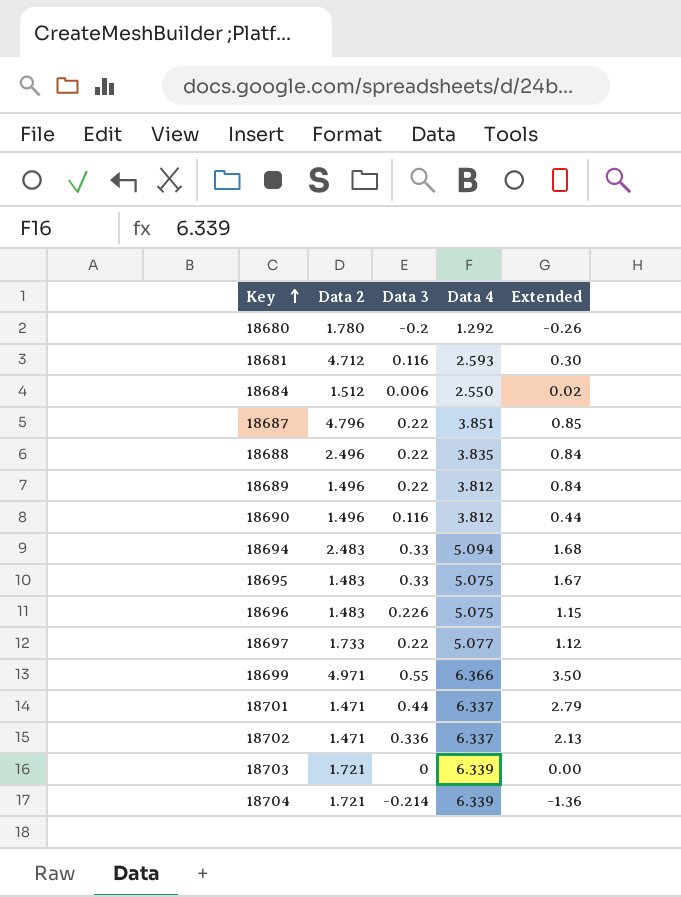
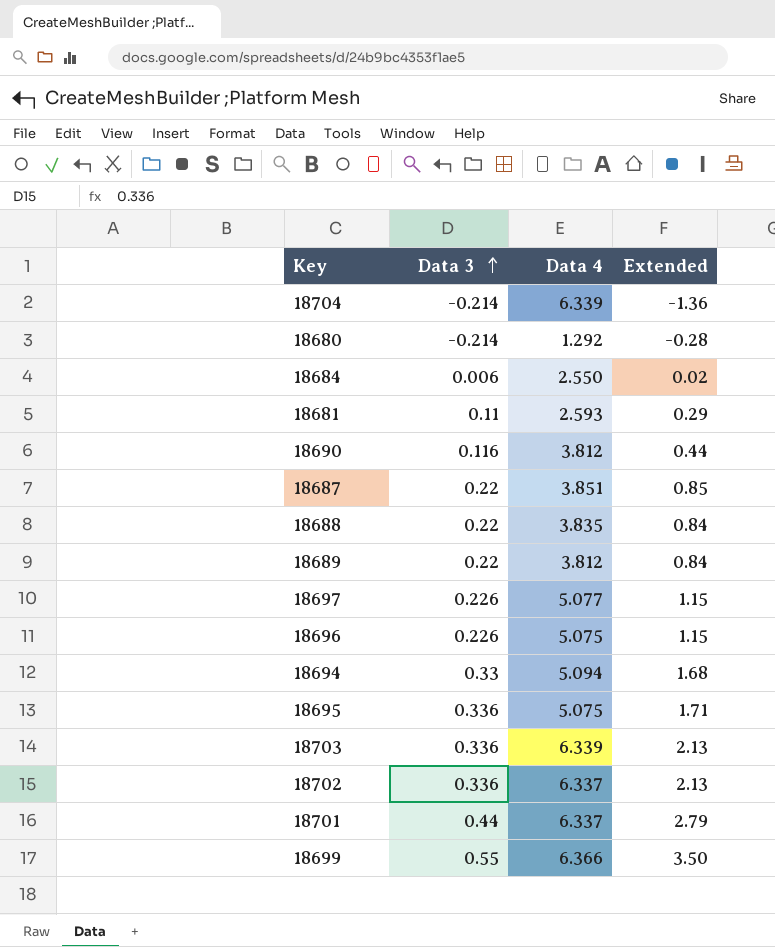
row order: Key ascending -> Data 3 ascending
column Data 2 | position: 2 -> none
18680 | Data 3: -0.2 -> -0.214
18680 | Extended: -0.26 -> -0.28
18681 | Data 3: 0.116 -> 0.11
18681 | Extended: 0.30 -> 0.29
18697 | Data 3: 0.22 -> 0.226
18697 | Extended: 1.12 -> 1.15
18695 | Data 3: 0.33 -> 0.336
18695 | Extended: 1.67 -> 1.71
18703 | Data 3: 0 -> 0.336
18703 | Extended: 0.00 -> 2.13

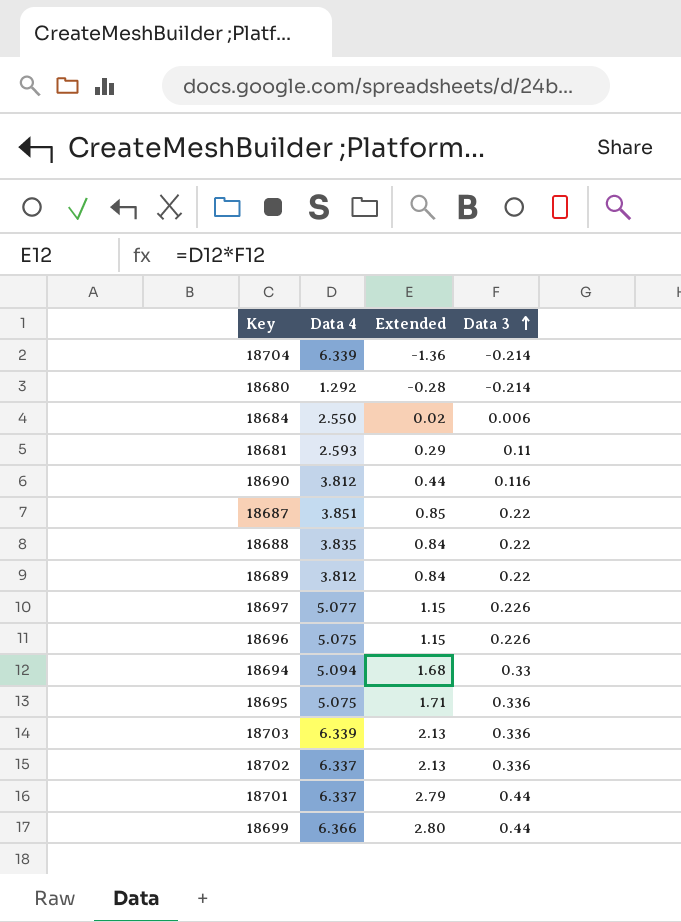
column Data 3 | position: 2 -> 4
18699 | Extended: 3.50 -> 2.80
18699 | Data 3: 0.55 -> 0.44

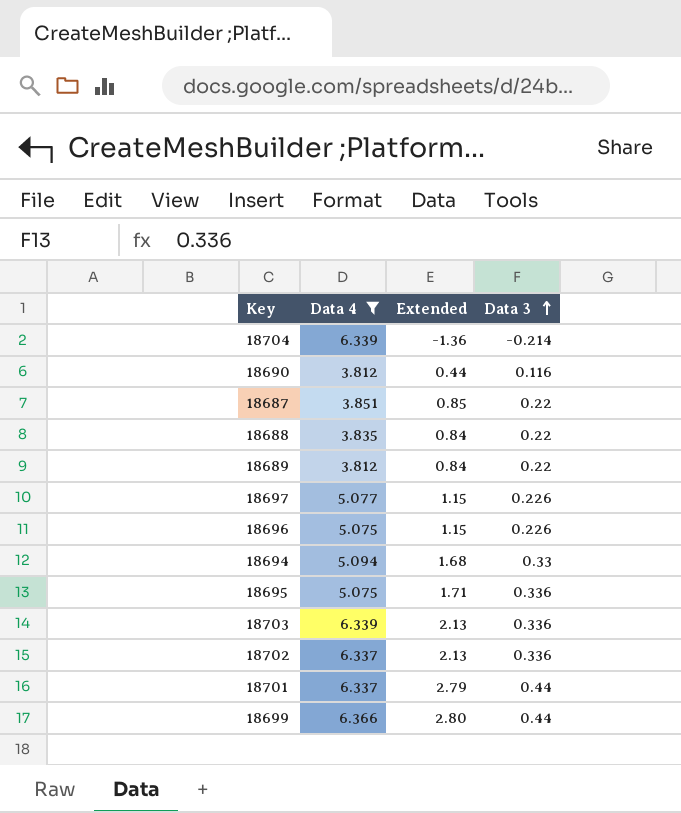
filter: none -> Data 4 >= 3.812

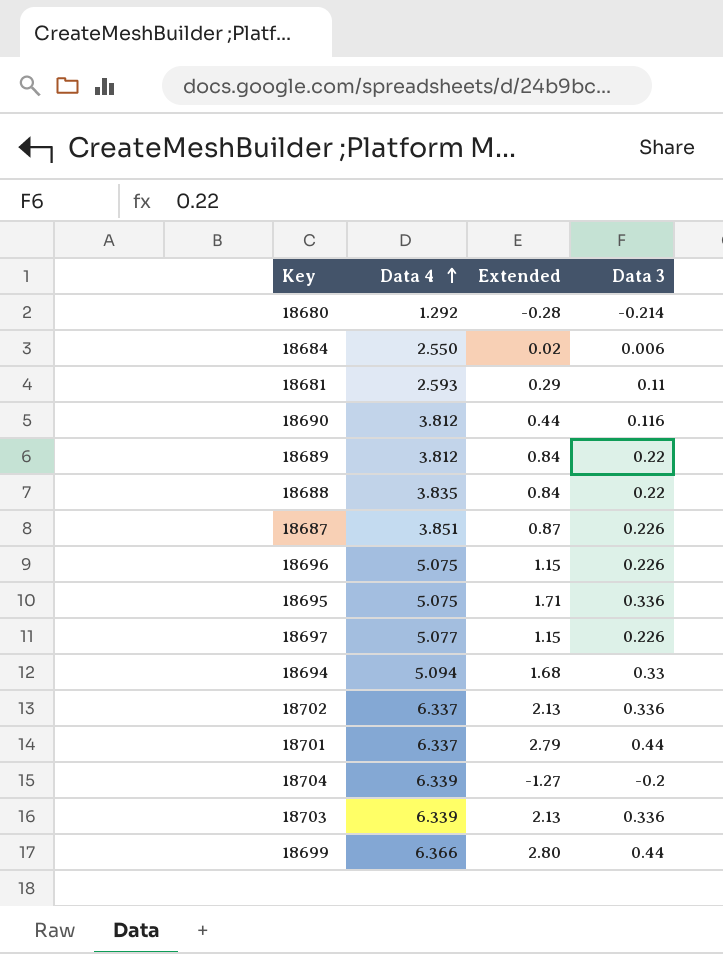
filter: Data 4 >= 3.812 -> none
row order: Data 3 ascending -> Data 4 ascending
18687 | Extended: 0.85 -> 0.87
18687 | Data 3: 0.22 -> 0.226
18704 | Extended: -1.36 -> -1.27
18704 | Data 3: -0.214 -> -0.2

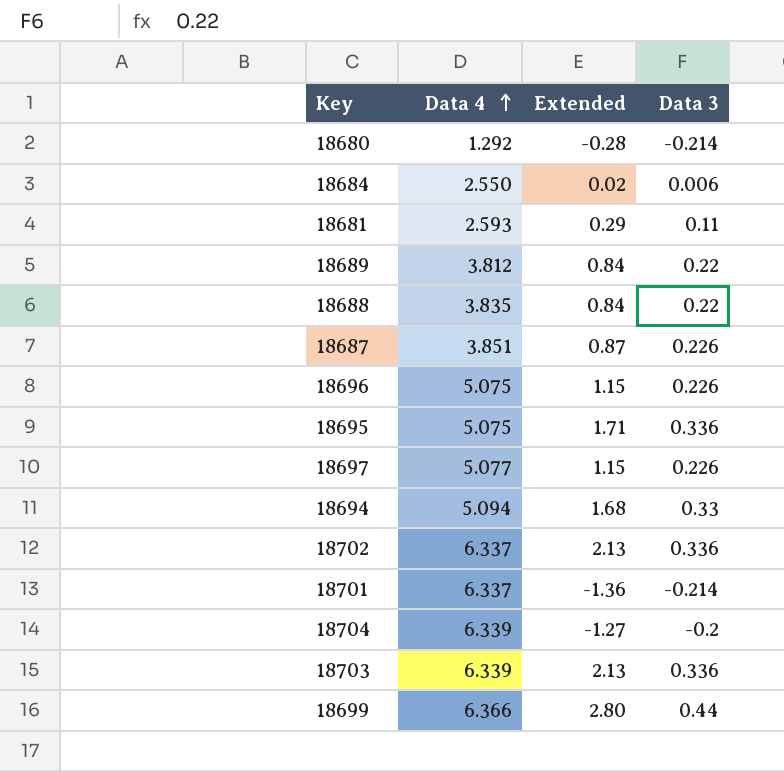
row 18690: 3.812 | 0.44 | 0.116 -> none
18701 | Extended: 2.79 -> -1.36
18701 | Data 3: 0.44 -> -0.214

